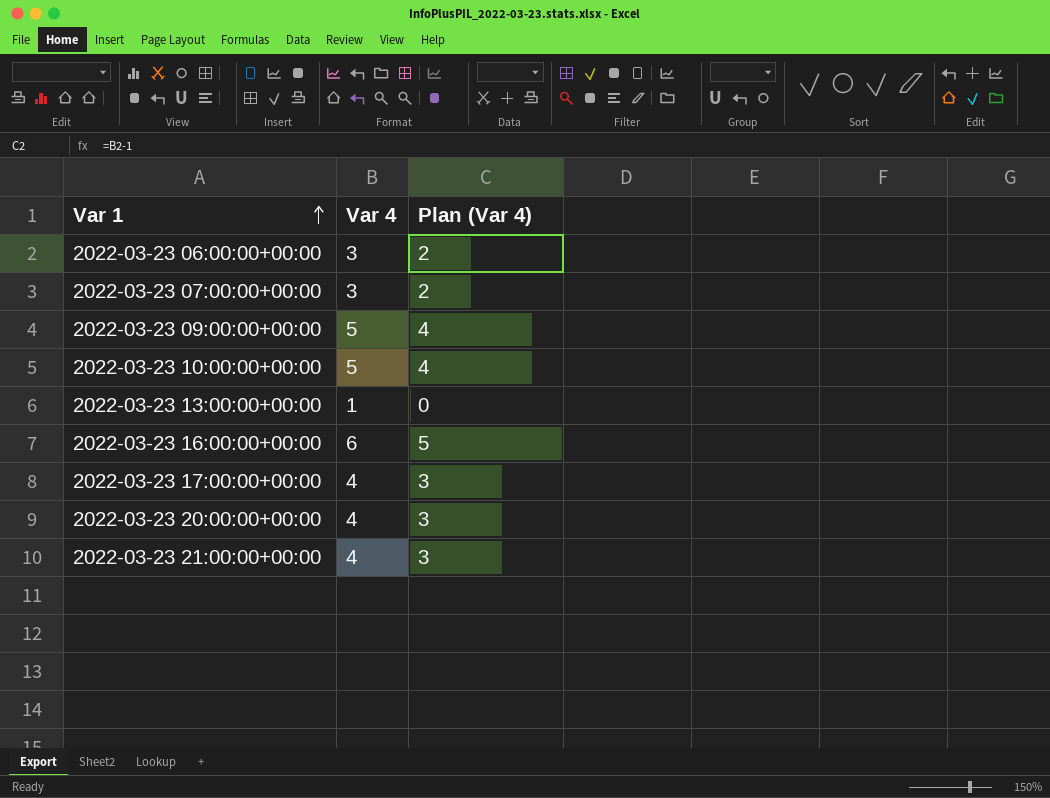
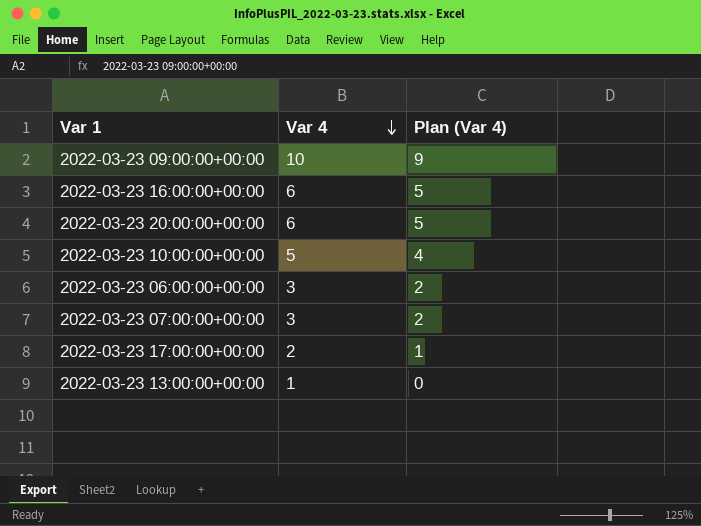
row order: Var 1 ascending -> Var 4 descending
row 2022-03-23 21:00:00+00:00: 4 | 3 -> none
2022-03-23 09:00:00+00:00 | Var 4: 5 -> 10
2022-03-23 09:00:00+00:00 | Plan (Var 4): 4 -> 9
2022-03-23 20:00:00+00:00 | Var 4: 4 -> 6
2022-03-23 20:00:00+00:00 | Plan (Var 4): 3 -> 5
2022-03-23 17:00:00+00:00 | Var 4: 4 -> 2
2022-03-23 17:00:00+00:00 | Plan (Var 4): 3 -> 1

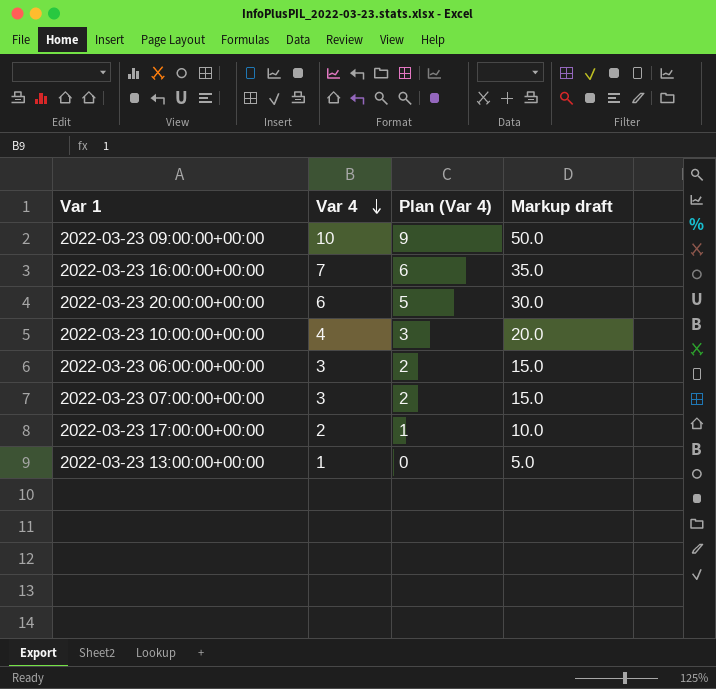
column Markup draft | formula: none -> [Var 4] * 5
2022-03-23 16:00:00+00:00 | Var 4: 6 -> 7
2022-03-23 16:00:00+00:00 | Plan (Var 4): 5 -> 6
2022-03-23 10:00:00+00:00 | Var 4: 5 -> 4
2022-03-23 10:00:00+00:00 | Plan (Var 4): 4 -> 3

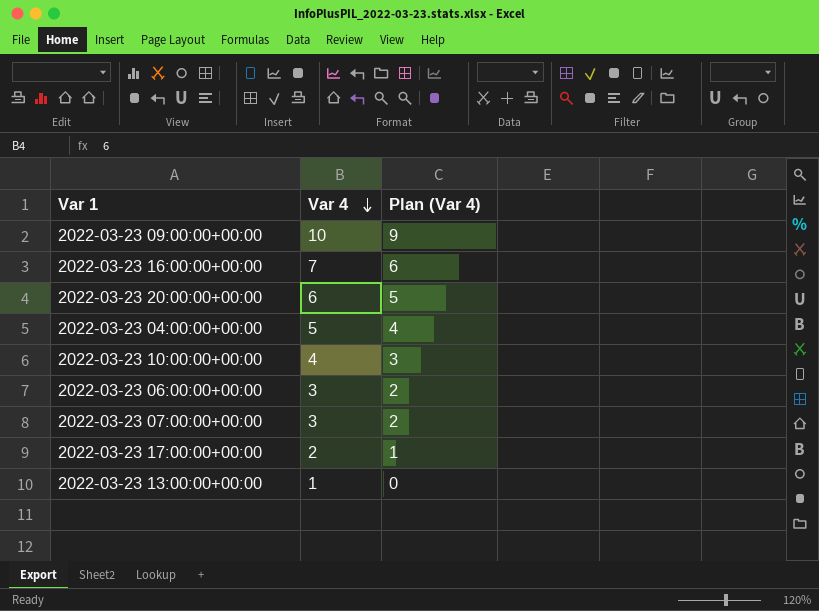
column Markup draft | formula: [Var 4] * 5 -> none
row 2022-03-23 04:00:00+00:00: none -> 5 | 4

